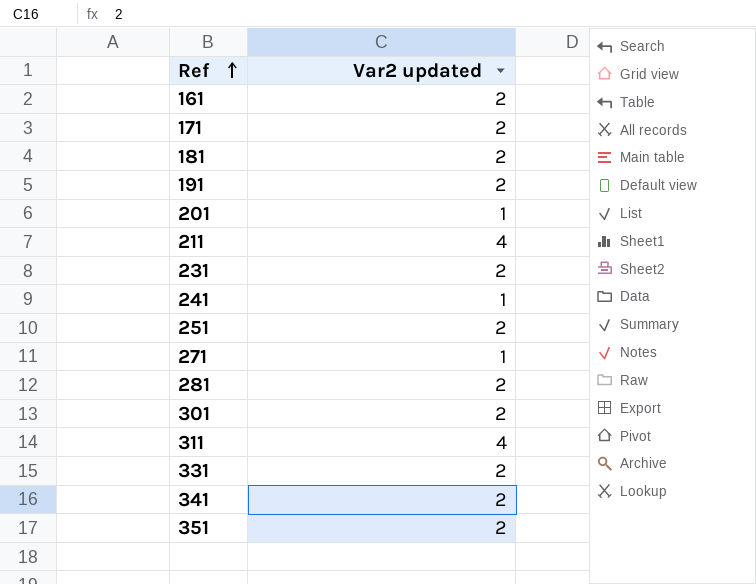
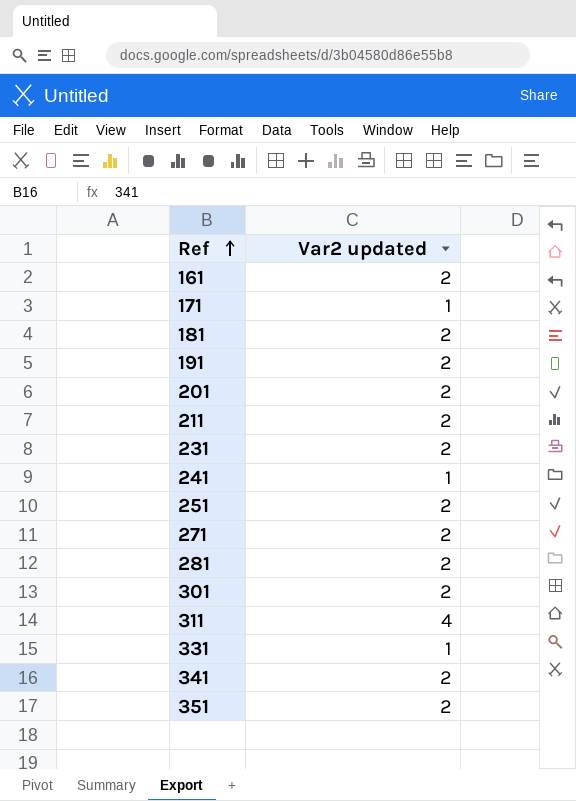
171 | Var2 updated: 2 -> 1
201 | Var2 updated: 1 -> 2
211 | Var2 updated: 4 -> 2
271 | Var2 updated: 1 -> 2
331 | Var2 updated: 2 -> 1

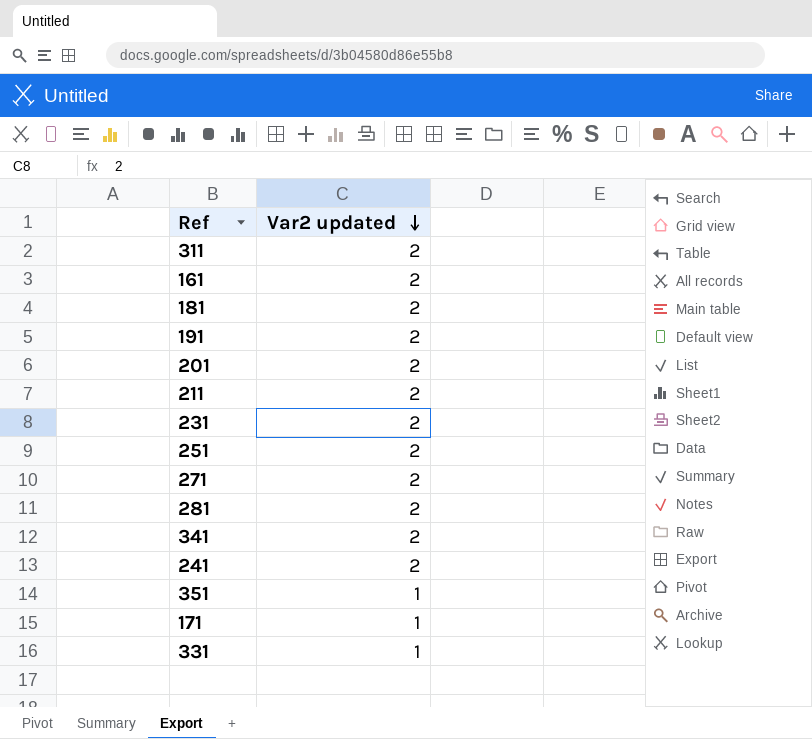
row order: Ref ascending -> Var2 updated descending
row 301: 2 -> none
311 | Var2 updated: 4 -> 2
241 | Var2 updated: 1 -> 2
351 | Var2 updated: 2 -> 1

